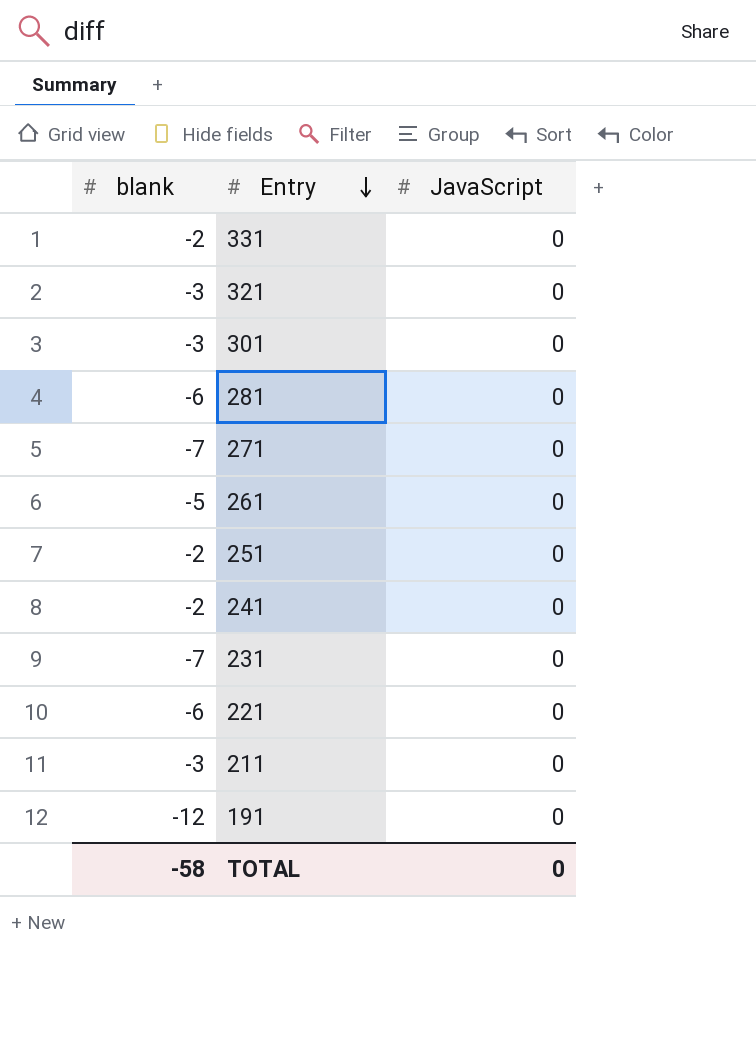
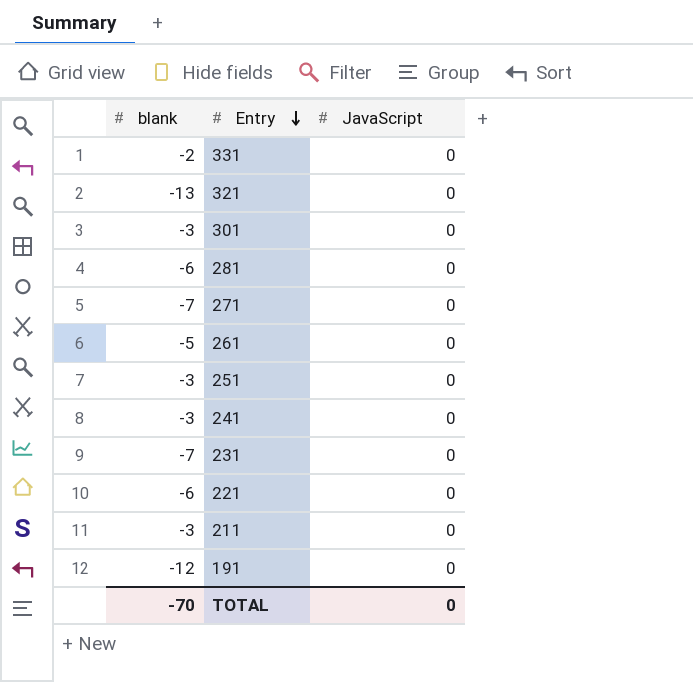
321 | blank: -3 -> -13
251 | blank: -2 -> -3
241 | blank: -2 -> -3
TOTAL | blank: -58 -> -70

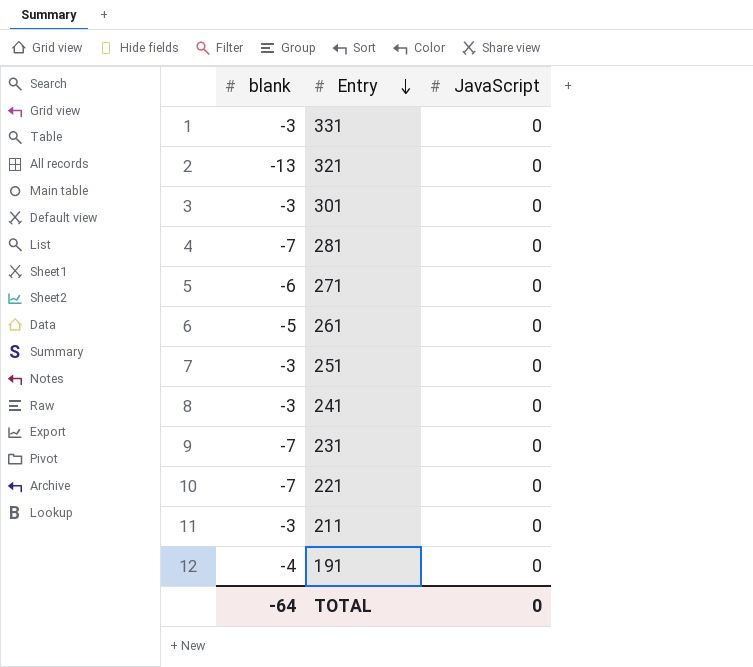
331 | blank: -2 -> -3
281 | blank: -6 -> -7
271 | blank: -7 -> -6
221 | blank: -6 -> -7
191 | blank: -12 -> -4
TOTAL | blank: -70 -> -64

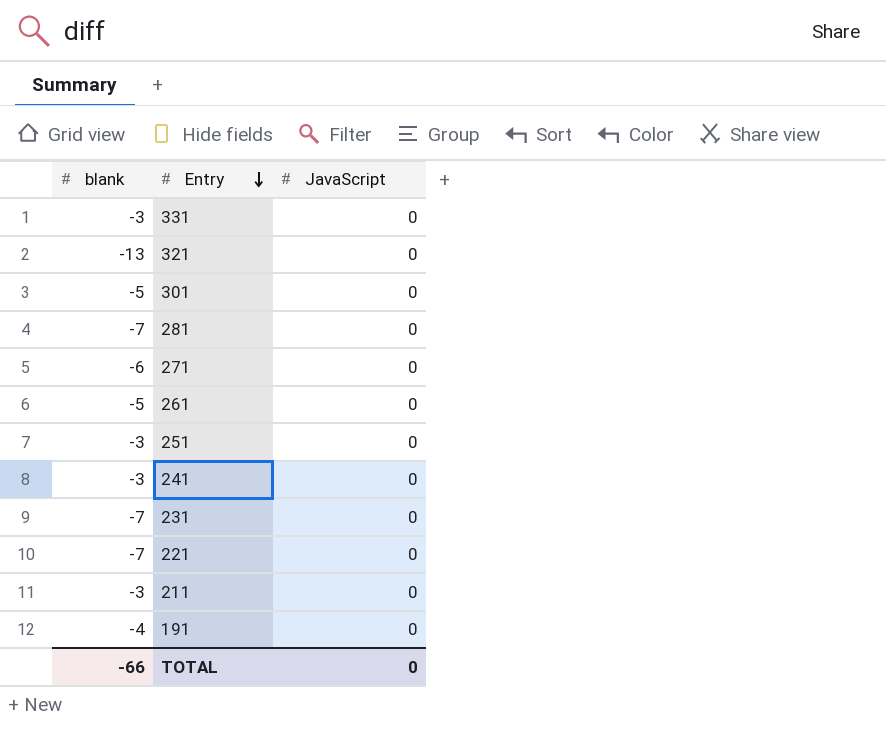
301 | blank: -3 -> -5
TOTAL | blank: -64 -> -66

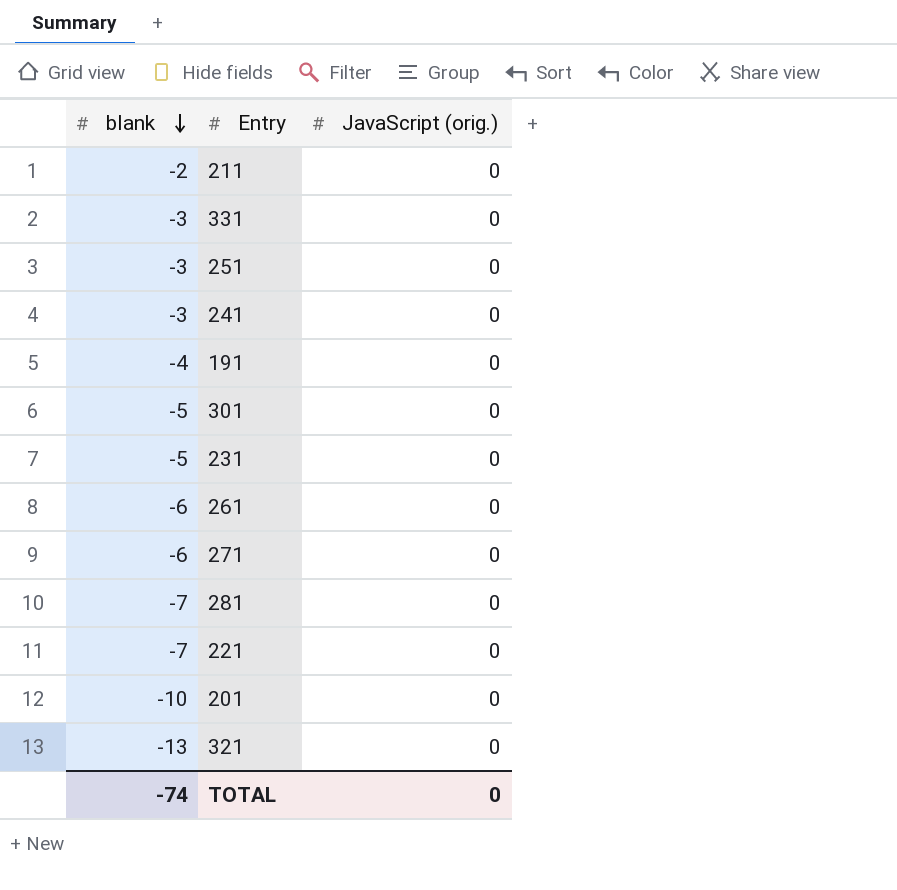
row order: Entry descending -> blank descending
column name: JavaScript -> JavaScript (orig.)
211 | blank: -3 -> -2
231 | blank: -7 -> -5
261 | blank: -5 -> -6
row 201: none -> -10 | 0
TOTAL | blank: -66 -> -74

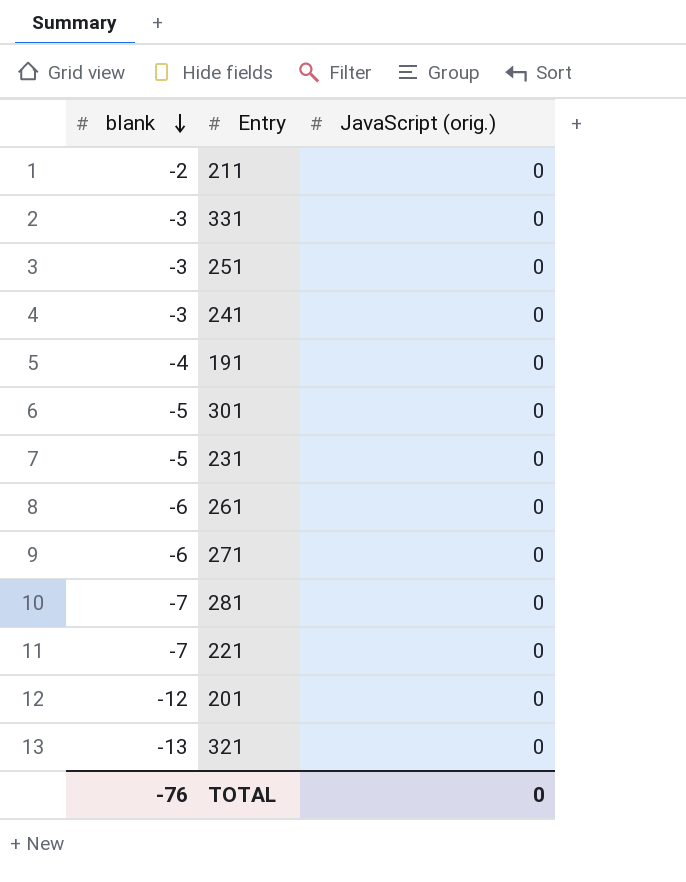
201 | blank: -10 -> -12
TOTAL | blank: -74 -> -76

